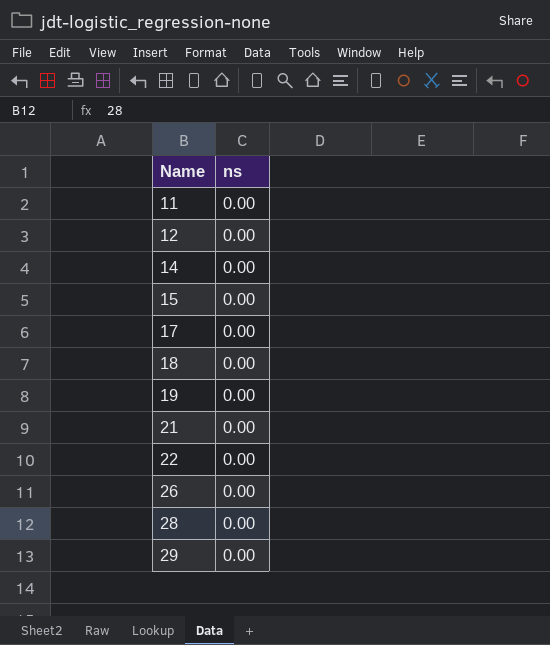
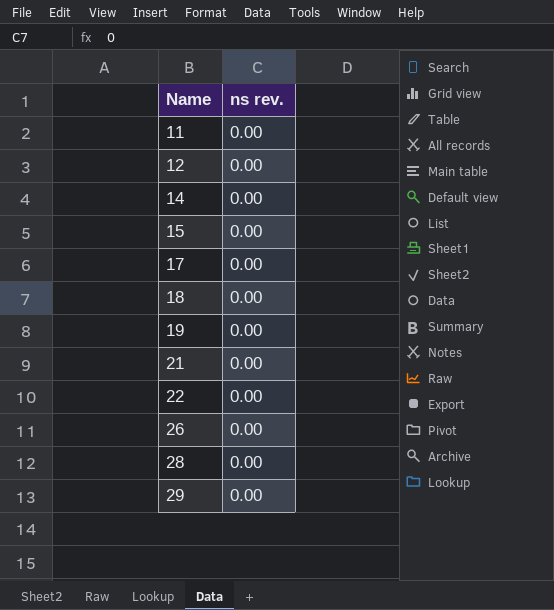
column name: ns -> ns rev.

